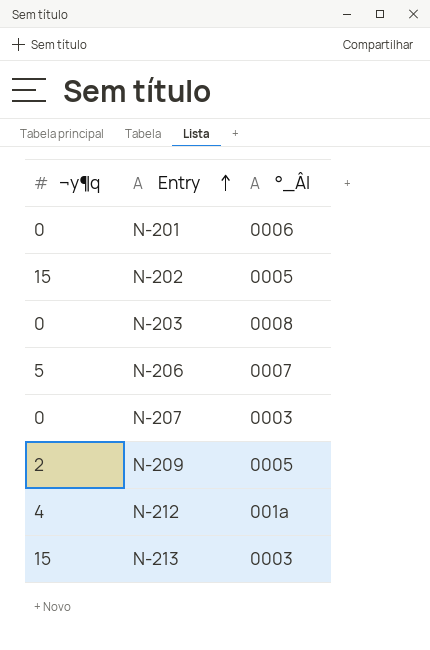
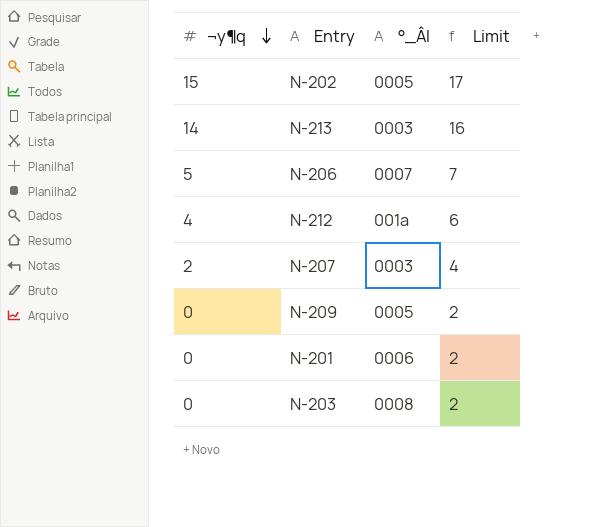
row order: Entry ascending -> ¬y¶q descending
column Limit | formula: none -> [¬y¶q] + 2
N-213 | ¬y¶q: 15 -> 14
N-207 | ¬y¶q: 0 -> 2
N-209 | ¬y¶q: 2 -> 0

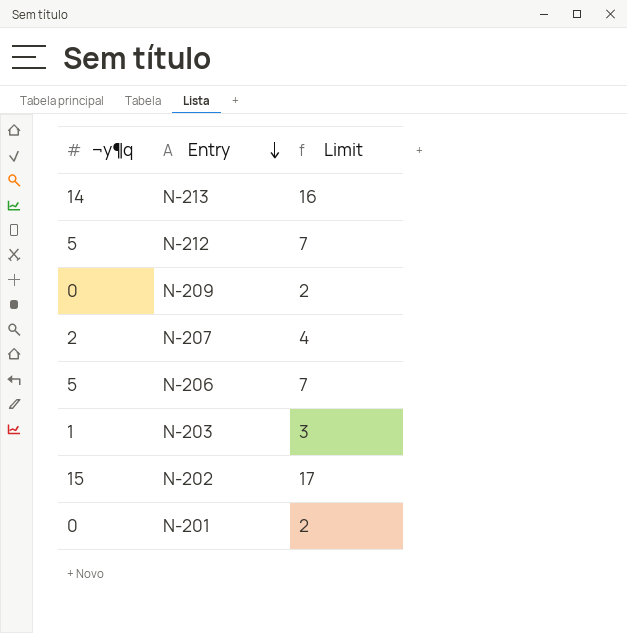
row order: ¬y¶q descending -> Entry descending
column °_ÂI | position: 3 -> none
N-212 | ¬y¶q: 4 -> 5
N-212 | Limit: 6 -> 7
N-203 | ¬y¶q: 0 -> 1
N-203 | Limit: 2 -> 3

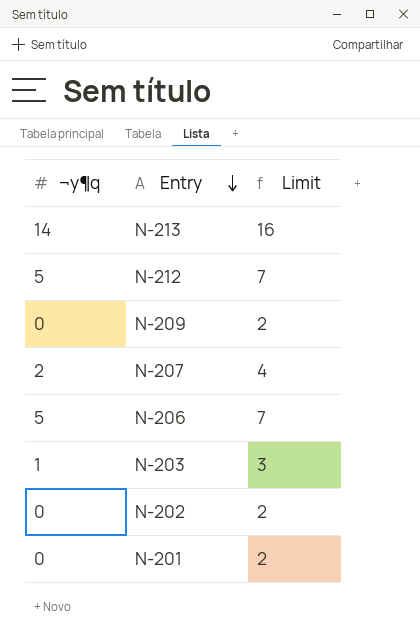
N-202 | ¬y¶q: 15 -> 0
N-202 | Limit: 17 -> 2

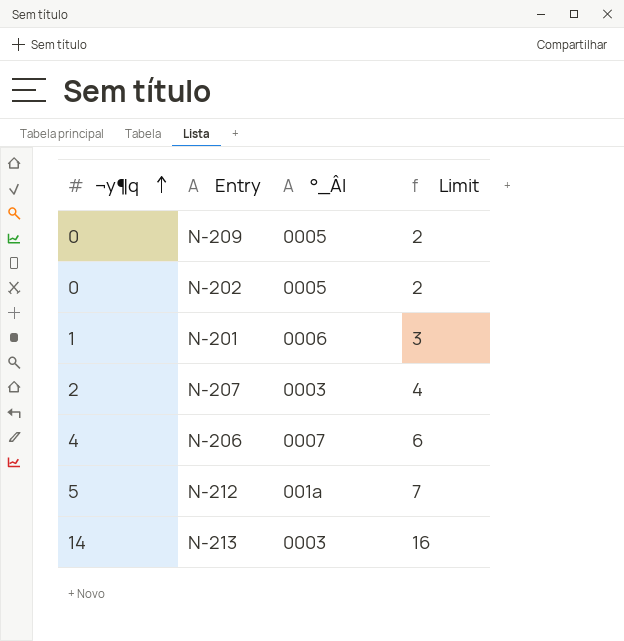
row order: Entry descending -> ¬y¶q ascending
column °_ÂI | position: none -> 3
row N-203: 1 | 3 -> none
N-201 | ¬y¶q: 0 -> 1
N-201 | Limit: 2 -> 3
N-206 | ¬y¶q: 5 -> 4
N-206 | Limit: 7 -> 6

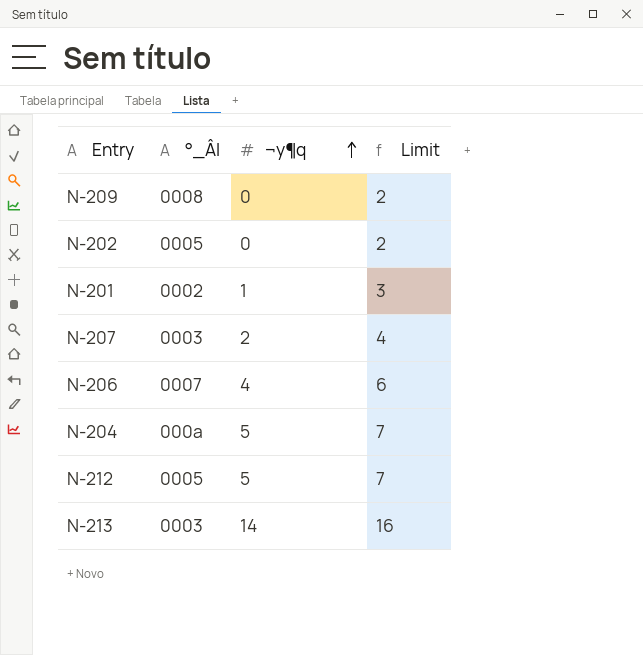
column ¬y¶q | position: 1 -> 3
N-209 | °_ÂI: 0005 -> 0008
N-201 | °_ÂI: 0006 -> 0002
row N-204: none -> 000a | 5 | 7
N-212 | °_ÂI: 001a -> 0005

